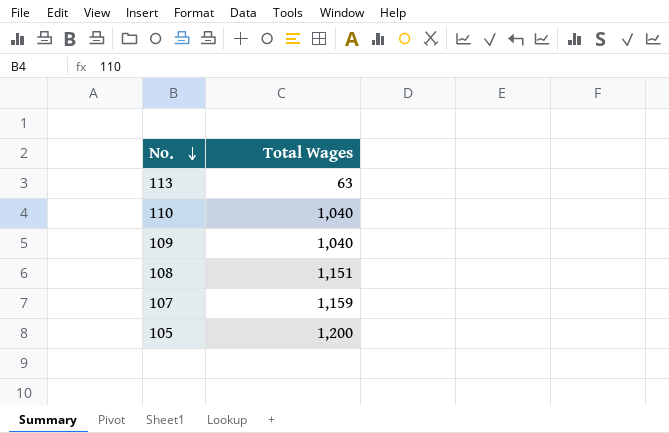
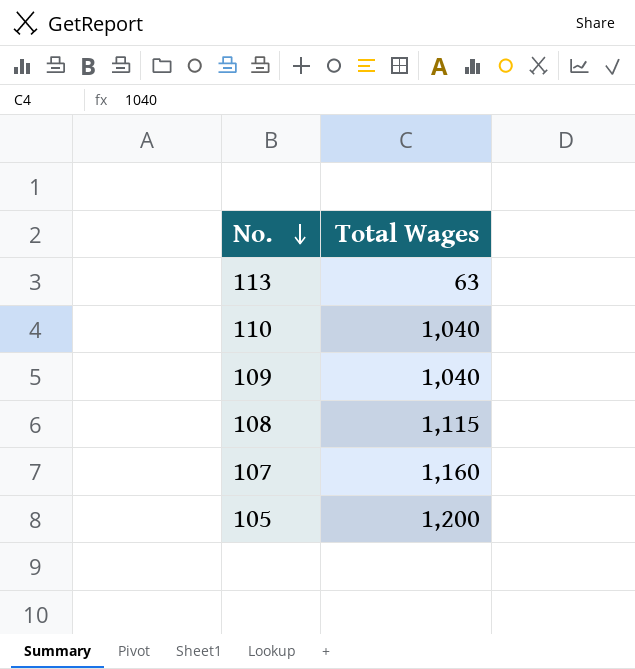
108 | Total Wages: 1,151 -> 1,115
107 | Total Wages: 1,159 -> 1,160

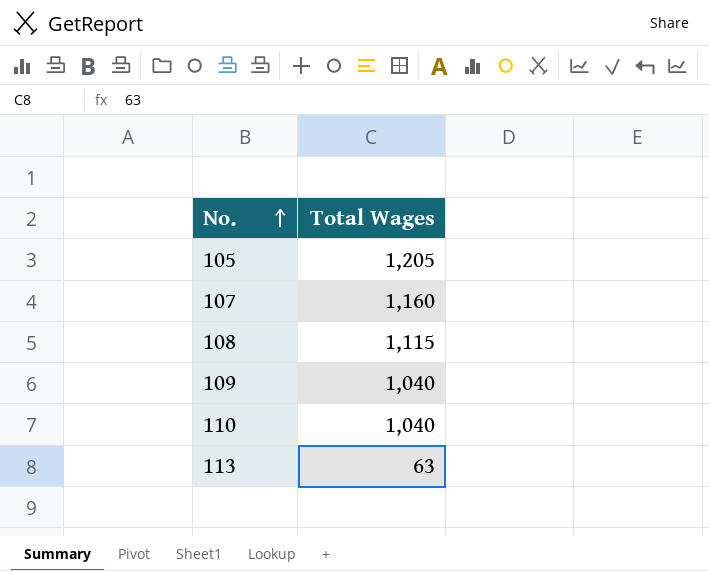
row order: No. descending -> No. ascending
105 | Total Wages: 1,200 -> 1,205

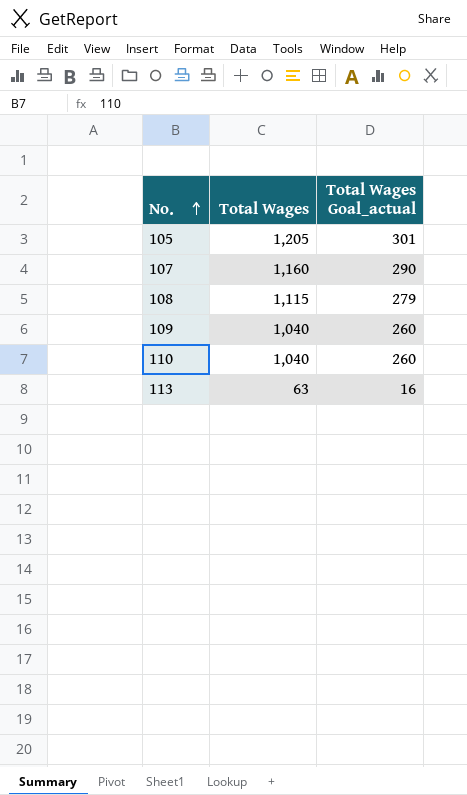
column Total Wages Goal_actual | formula: none -> [Total Wages] * 0.25

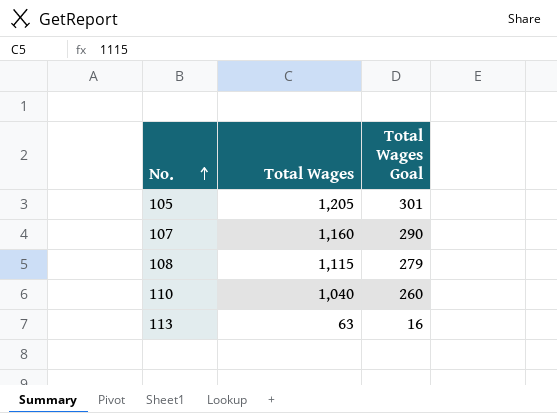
column name: Total Wages Goal_actual -> Total Wages Goal
row 109: 1,040 | 260 -> none

